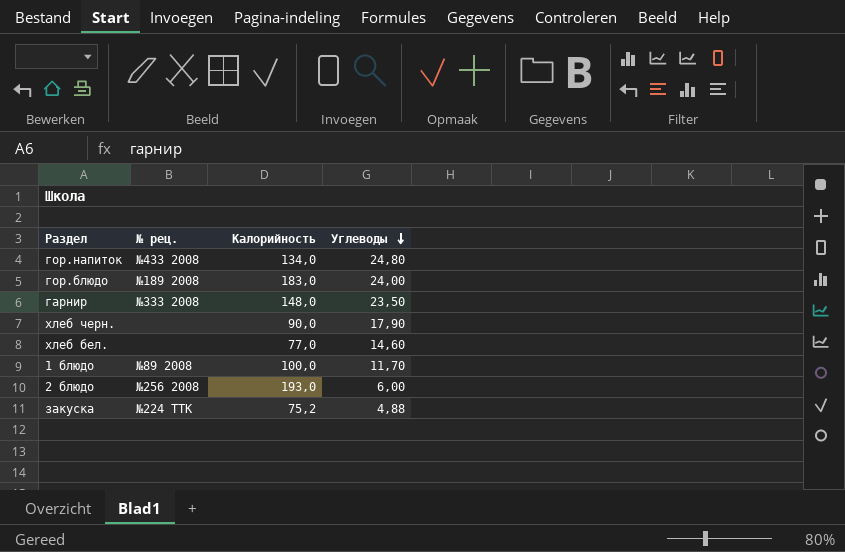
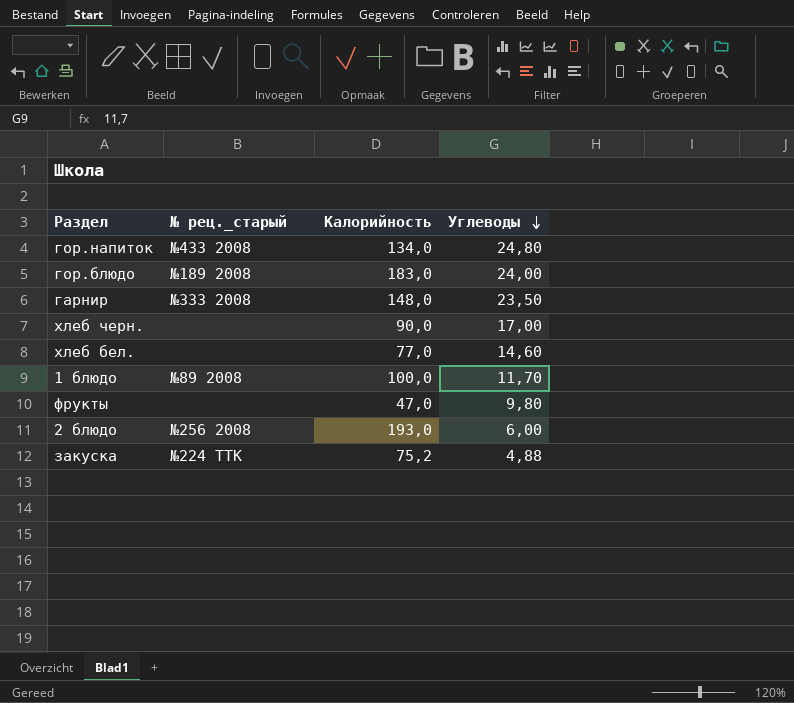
column name: № рец. -> № рец._старый
хлеб черн. | Углеводы: 17,90 -> 17,00
row фрукты: none -> none | 47,0 | 9,80

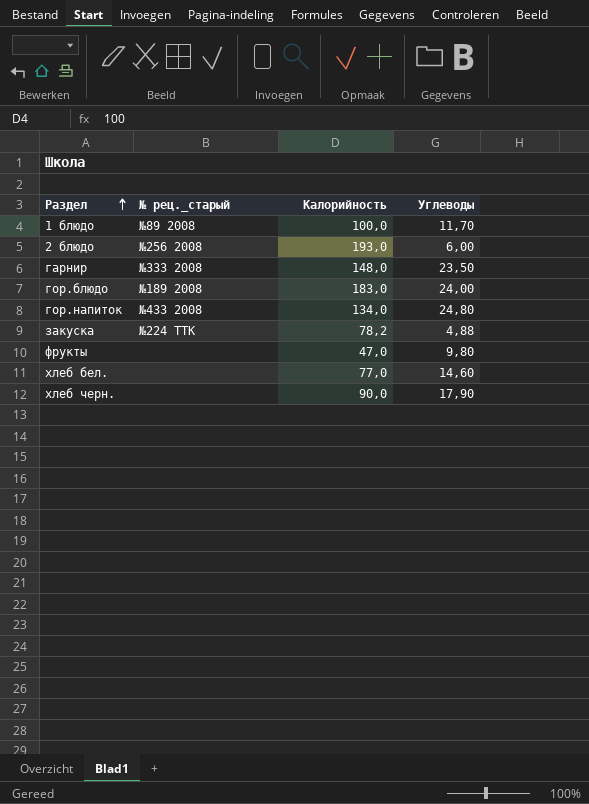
row order: Углеводы descending -> Раздел ascending
закуска | Калорийность: 75,2 -> 78,2
хлеб черн. | Углеводы: 17,00 -> 17,90

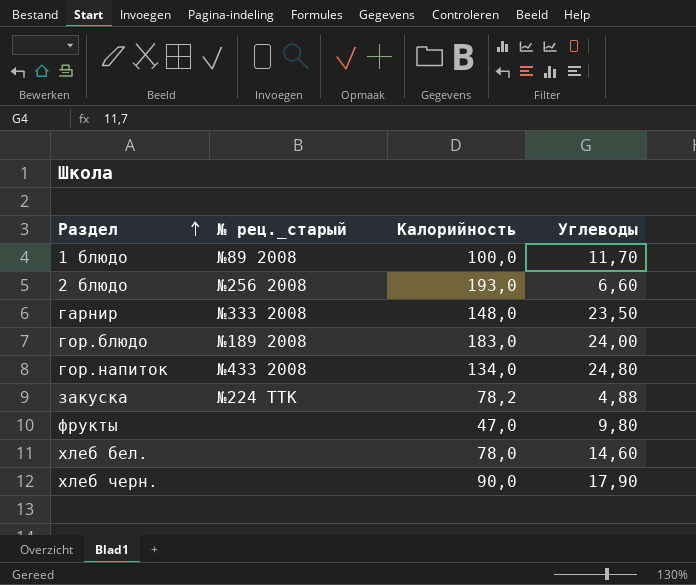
2 блюдо | Углеводы: 6,00 -> 6,60
хлеб бел. | Калорийность: 77,0 -> 78,0

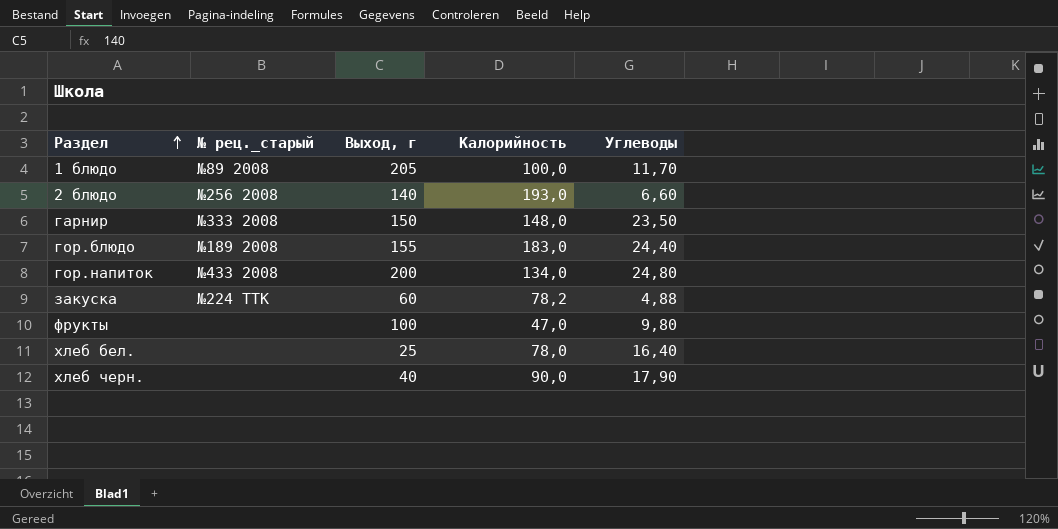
column Выход, г | position: none -> 3
гор.блюдо | Углеводы: 24,00 -> 24,40
хлеб бел. | Углеводы: 14,60 -> 16,40

